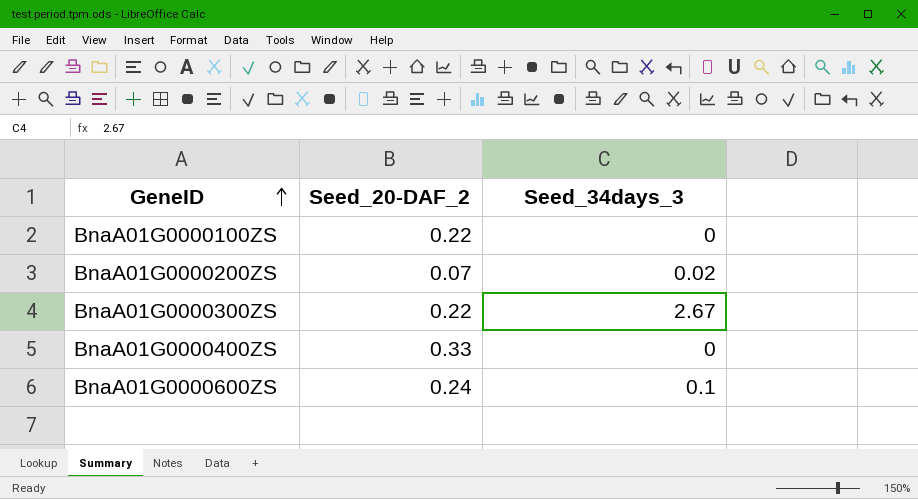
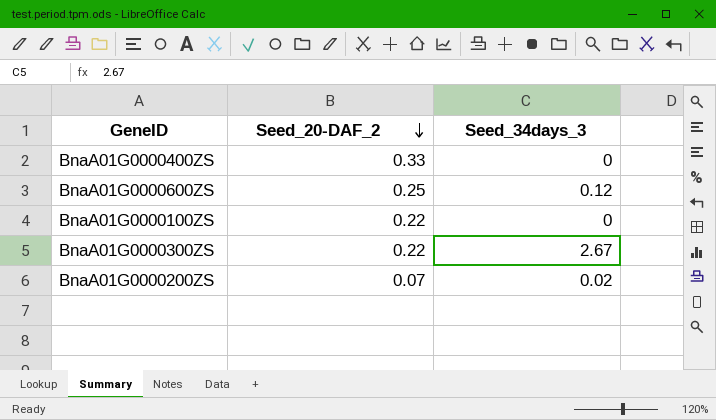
row order: GeneID ascending -> Seed_20-DAF_2 descending
BnaA01G0000600ZS | Seed_20-DAF_2: 0.24 -> 0.25
BnaA01G0000600ZS | Seed_34days_3: 0.1 -> 0.12

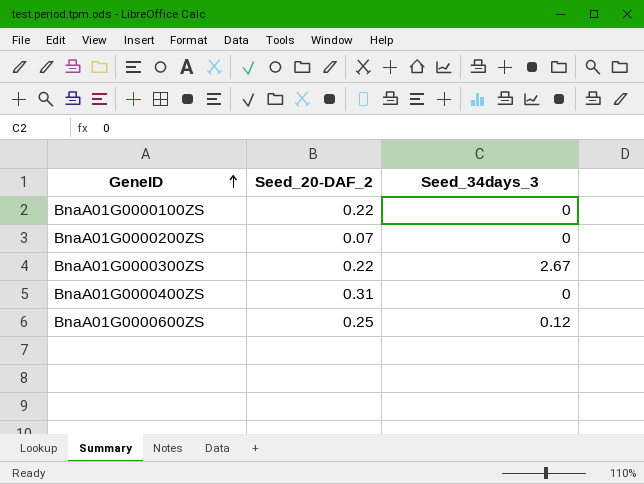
row order: Seed_20-DAF_2 descending -> GeneID ascending
BnaA01G0000200ZS | Seed_34days_3: 0.02 -> 0
BnaA01G0000400ZS | Seed_20-DAF_2: 0.33 -> 0.31

